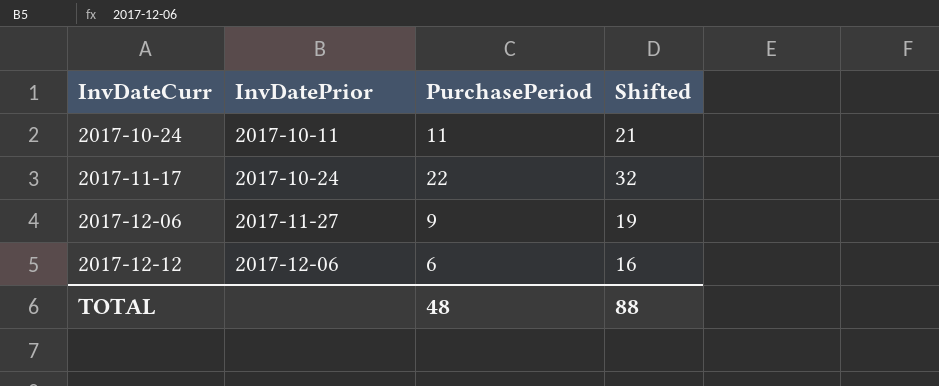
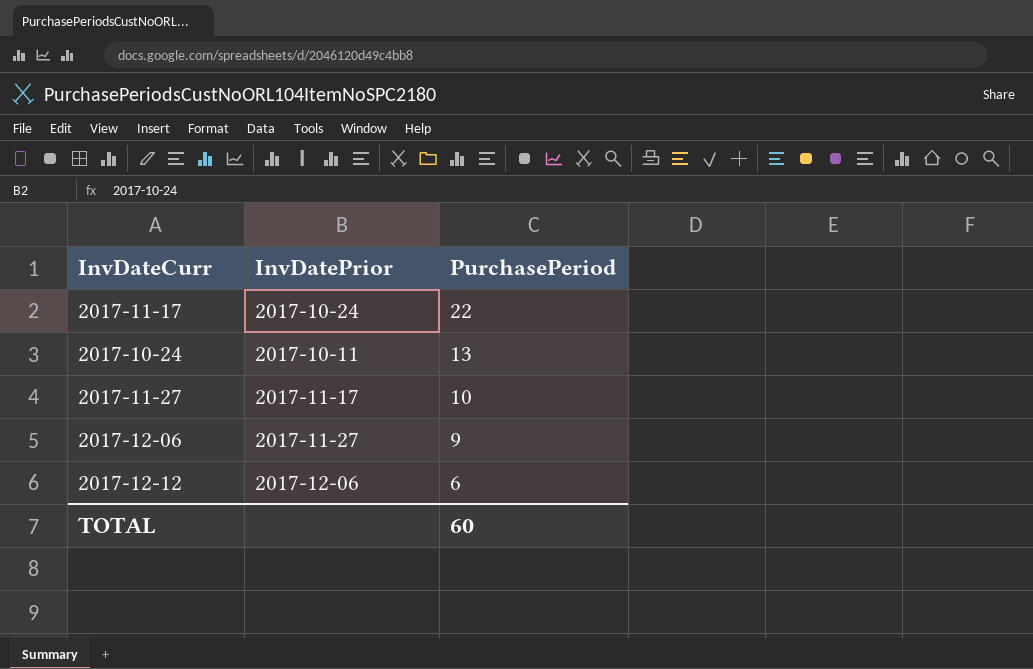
row order: InvDateCurr ascending -> PurchasePeriod descending
column Shifted | formula: [PurchasePeriod] + 10 -> none
2017-10-24 | PurchasePeriod: 11 -> 13
row 2017-11-27: none -> 2017-11-17 | 10
TOTAL | PurchasePeriod: 48 -> 60

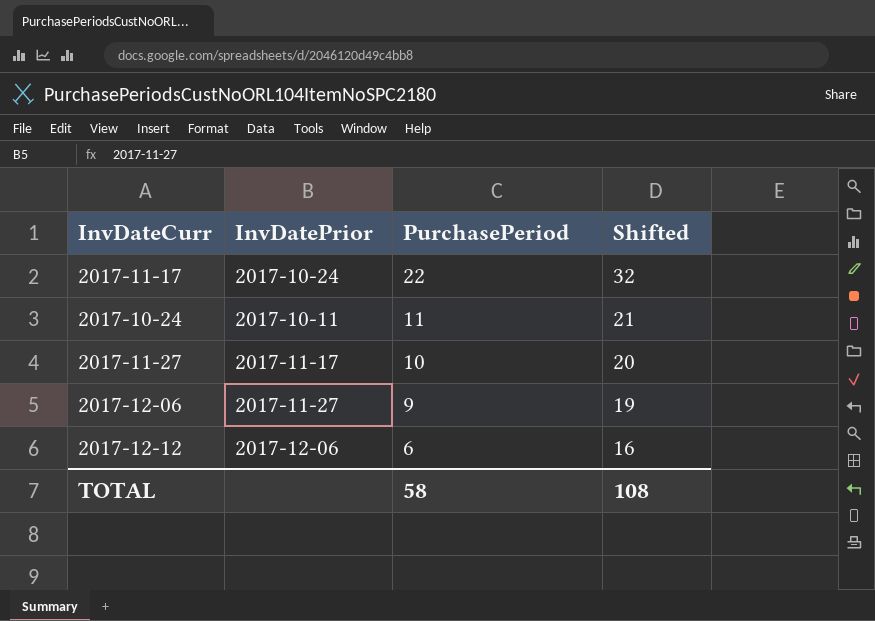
column Shifted | formula: none -> [PurchasePeriod] + 10
2017-10-24 | PurchasePeriod: 13 -> 11
TOTAL | PurchasePeriod: 60 -> 58

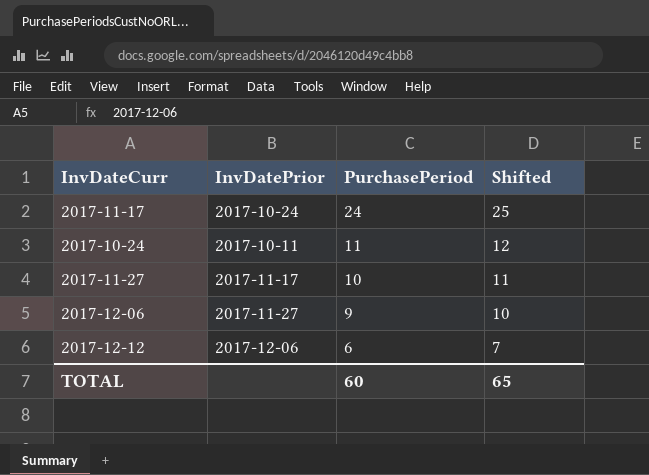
column Shifted | formula: [PurchasePeriod] + 10 -> [PurchasePeriod] + 1
2017-11-17 | PurchasePeriod: 22 -> 24
TOTAL | PurchasePeriod: 58 -> 60
TOTAL | Shifted: 108 -> 65

